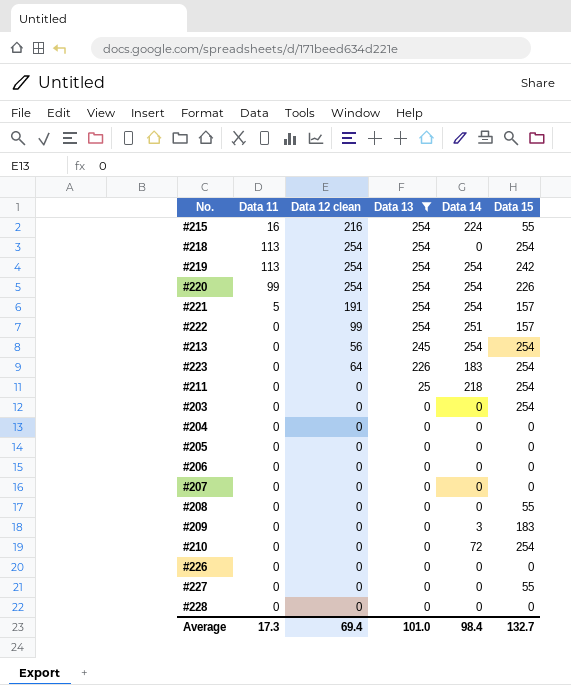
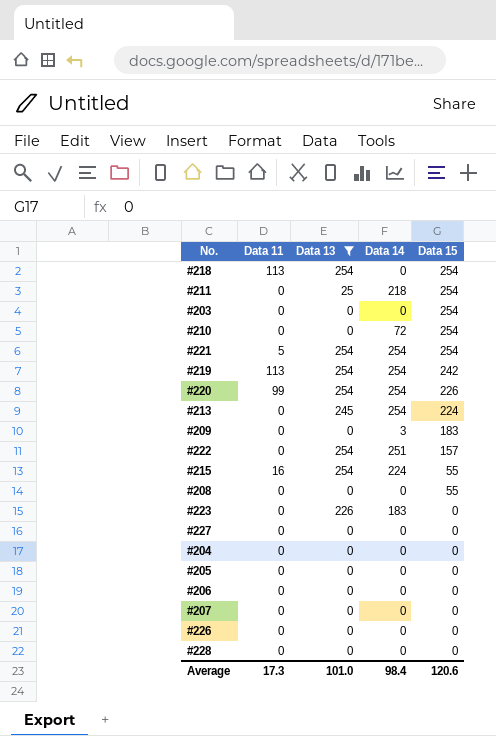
row order: Data 13 descending -> Data 15 descending
column Data 12 clean | position: 3 -> none
#221 | Data 15: 157 -> 254
#213 | Data 15: 254 -> 224
#223 | Data 15: 254 -> 0
#227 | Data 15: 55 -> 0
Average | Data 15: 132.7 -> 120.6

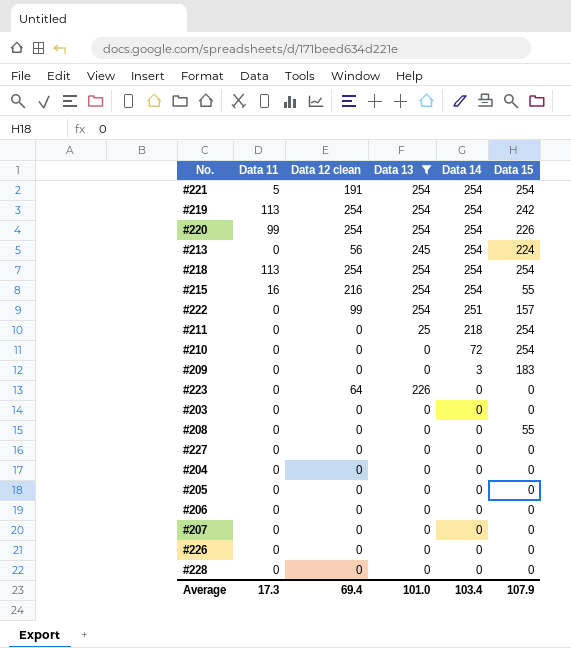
row order: Data 15 descending -> Data 14 descending
column Data 12 clean | position: none -> 3
#218 | Data 14: 0 -> 254
#215 | Data 14: 224 -> 254
#223 | Data 14: 183 -> 0
#203 | Data 15: 254 -> 0
Average | Data 14: 98.4 -> 103.4
Average | Data 15: 120.6 -> 107.9

